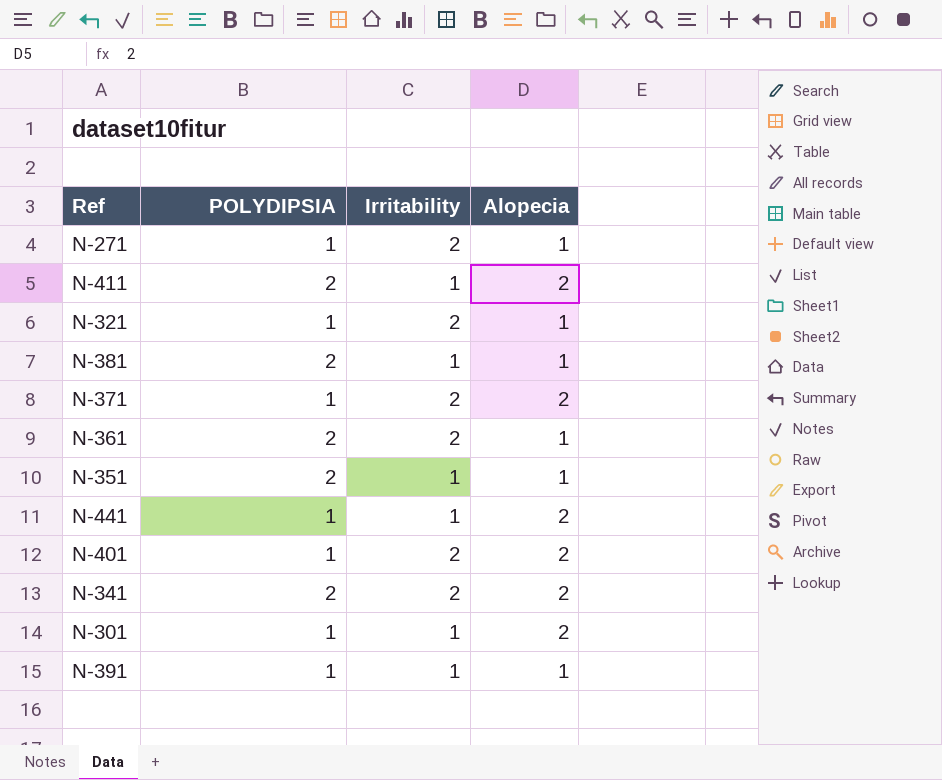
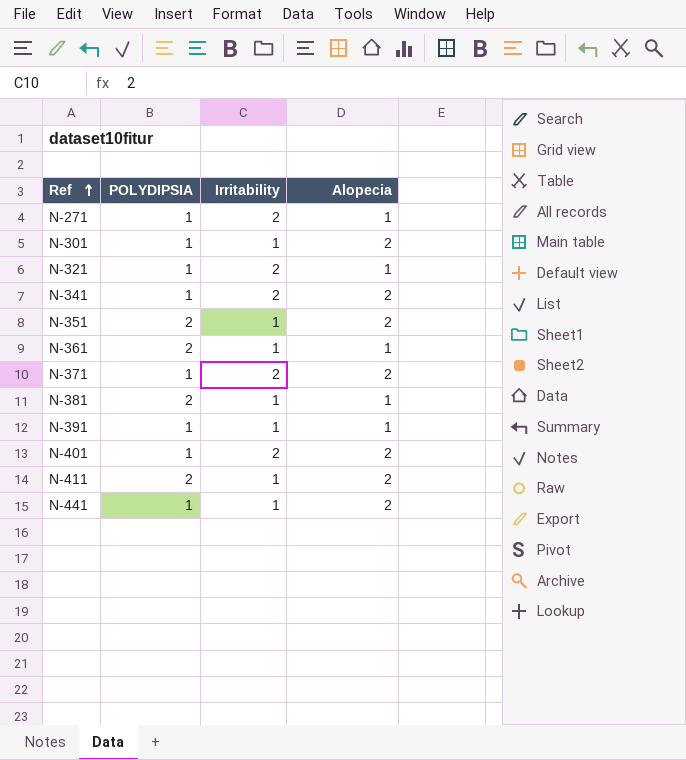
row order: none -> Ref ascending
N-341 | POLYDIPSIA: 2 -> 1
N-351 | Alopecia: 1 -> 2
N-361 | Irritability: 2 -> 1

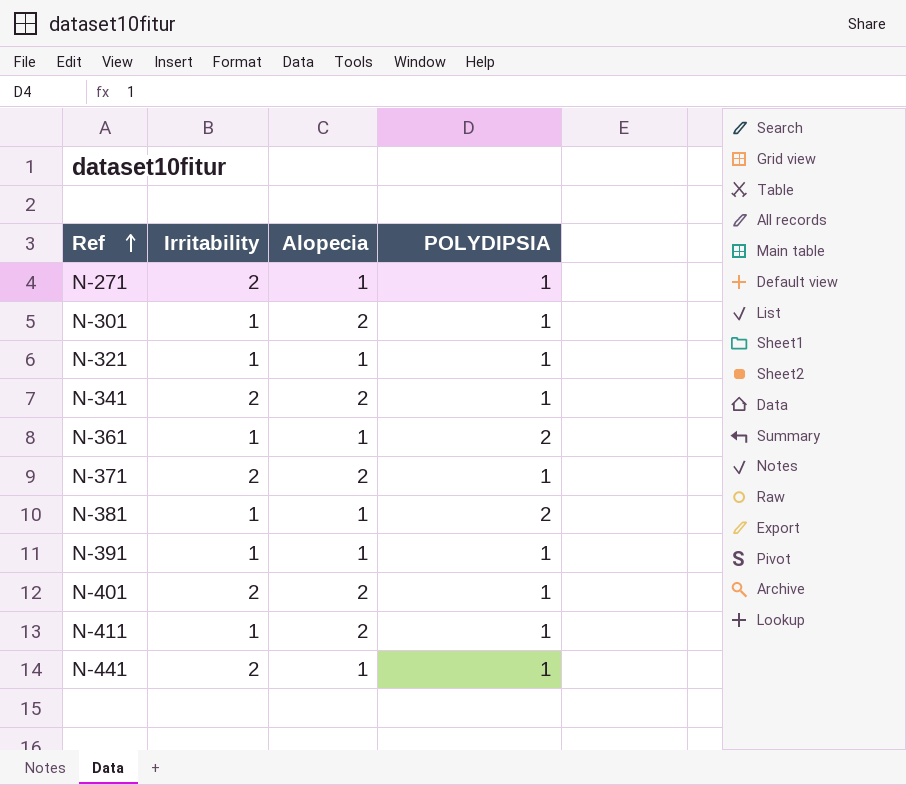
column POLYDIPSIA | position: 2 -> 4
row N-351: 2 | 1 | 2 -> none
N-321 | Irritability: 2 -> 1
N-411 | POLYDIPSIA: 2 -> 1
N-441 | Irritability: 1 -> 2
N-441 | Alopecia: 2 -> 1

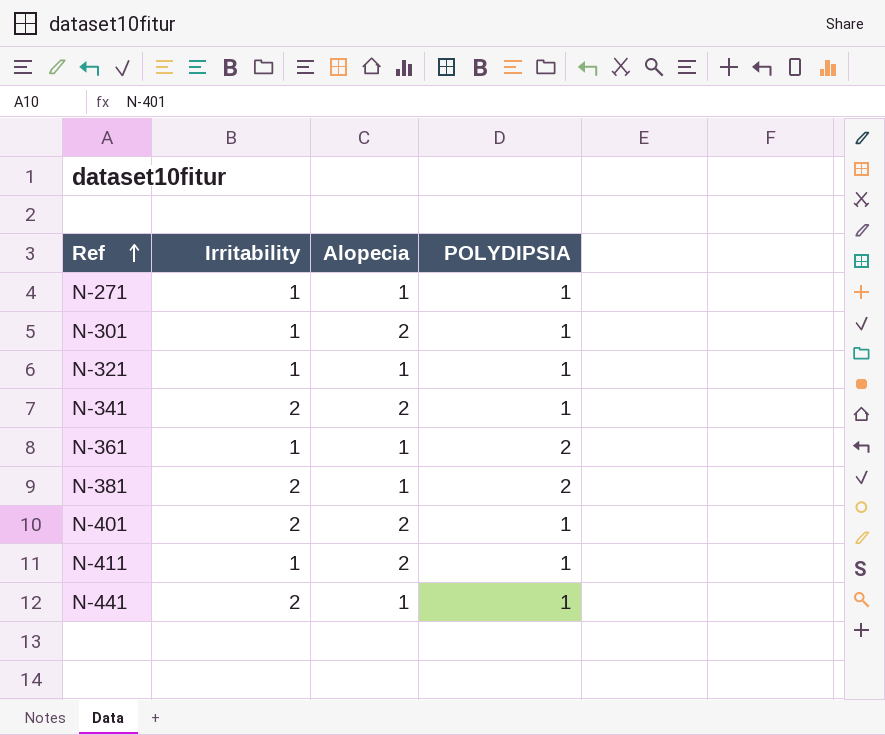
row N-371: 2 | 2 | 1 -> none
row N-391: 1 | 1 | 1 -> none
N-271 | Irritability: 2 -> 1
N-381 | Irritability: 1 -> 2

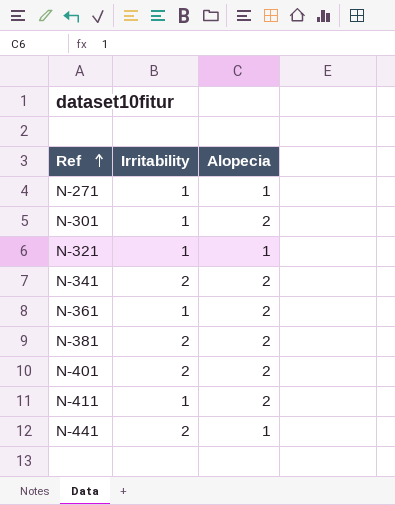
column POLYDIPSIA | position: 4 -> none
N-361 | Alopecia: 1 -> 2
N-381 | Alopecia: 1 -> 2

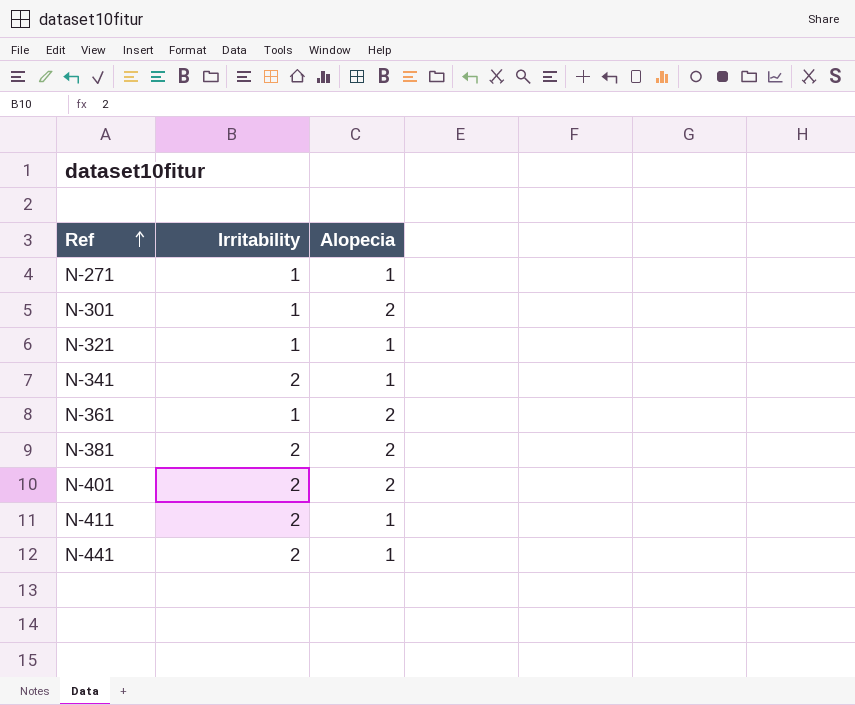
N-341 | Alopecia: 2 -> 1
N-411 | Irritability: 1 -> 2
N-411 | Alopecia: 2 -> 1

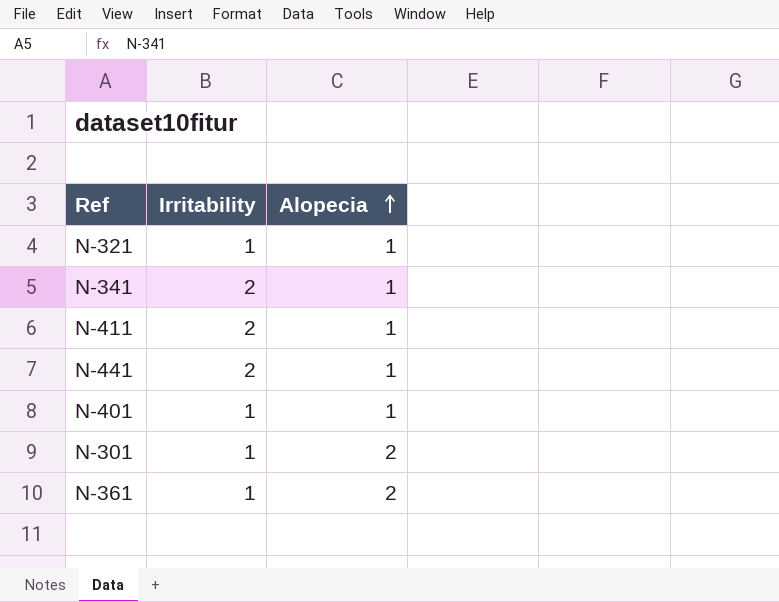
row order: Ref ascending -> Alopecia ascending
row N-271: 1 | 1 -> none
row N-381: 2 | 2 -> none
N-401 | Irritability: 2 -> 1
N-401 | Alopecia: 2 -> 1

